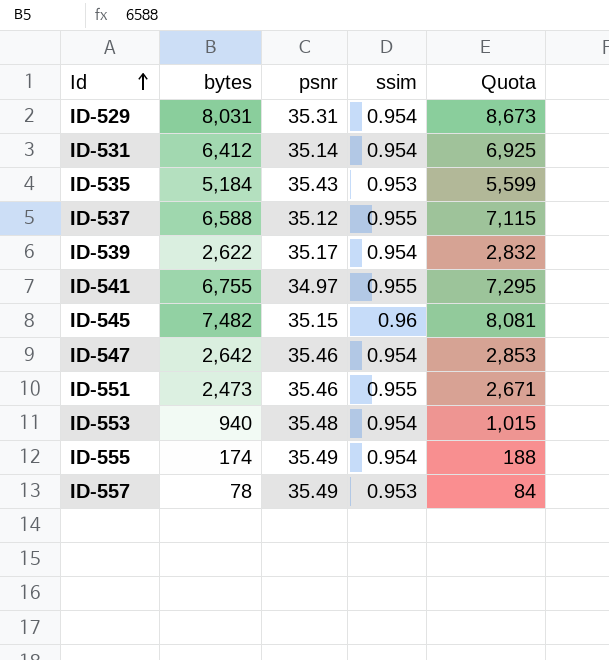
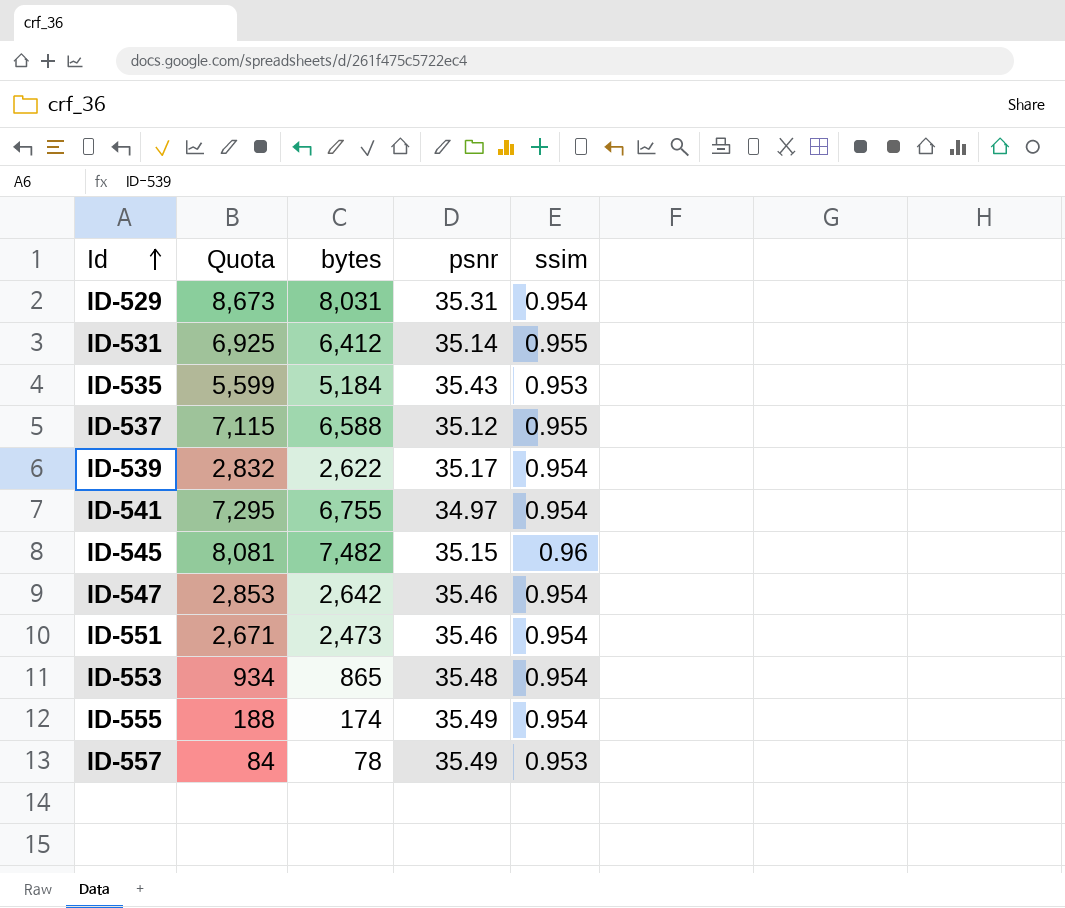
column Quota | position: 5 -> 2
ID-531 | ssim: 0.954 -> 0.955
ID-541 | ssim: 0.955 -> 0.954
ID-551 | ssim: 0.955 -> 0.954
ID-553 | Quota: 1,015 -> 934
ID-553 | bytes: 940 -> 865

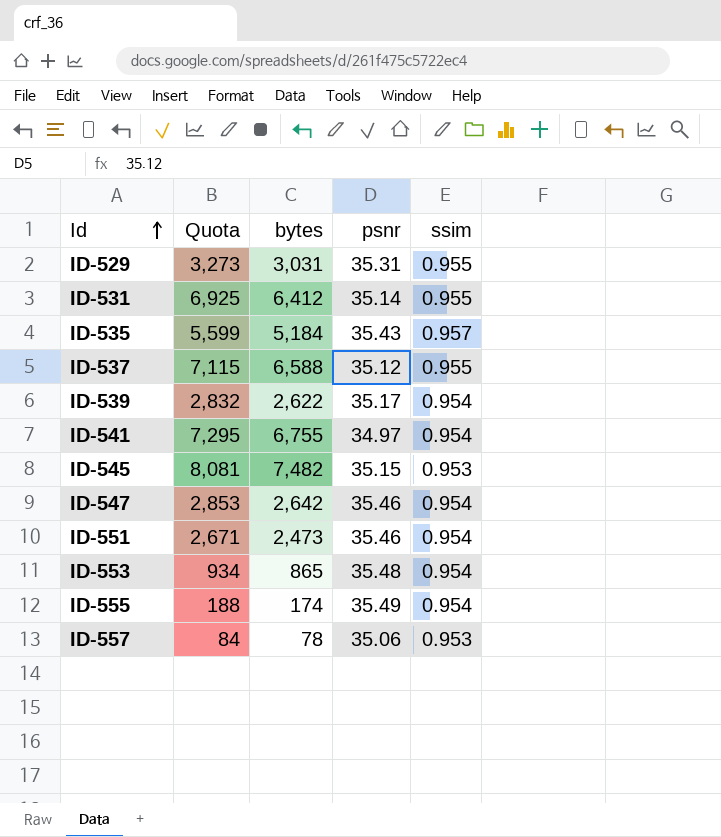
ID-529 | Quota: 8,673 -> 3,273
ID-529 | bytes: 8,031 -> 3,031
ID-529 | ssim: 0.954 -> 0.955
ID-535 | ssim: 0.953 -> 0.957
ID-545 | ssim: 0.96 -> 0.953
ID-557 | psnr: 35.49 -> 35.06

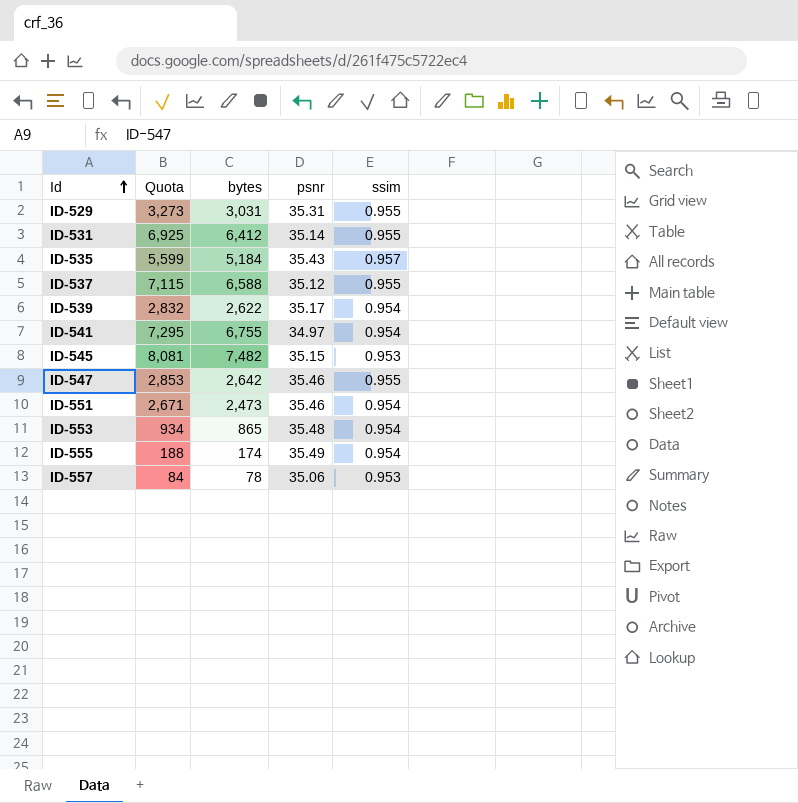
ID-547 | ssim: 0.954 -> 0.955

